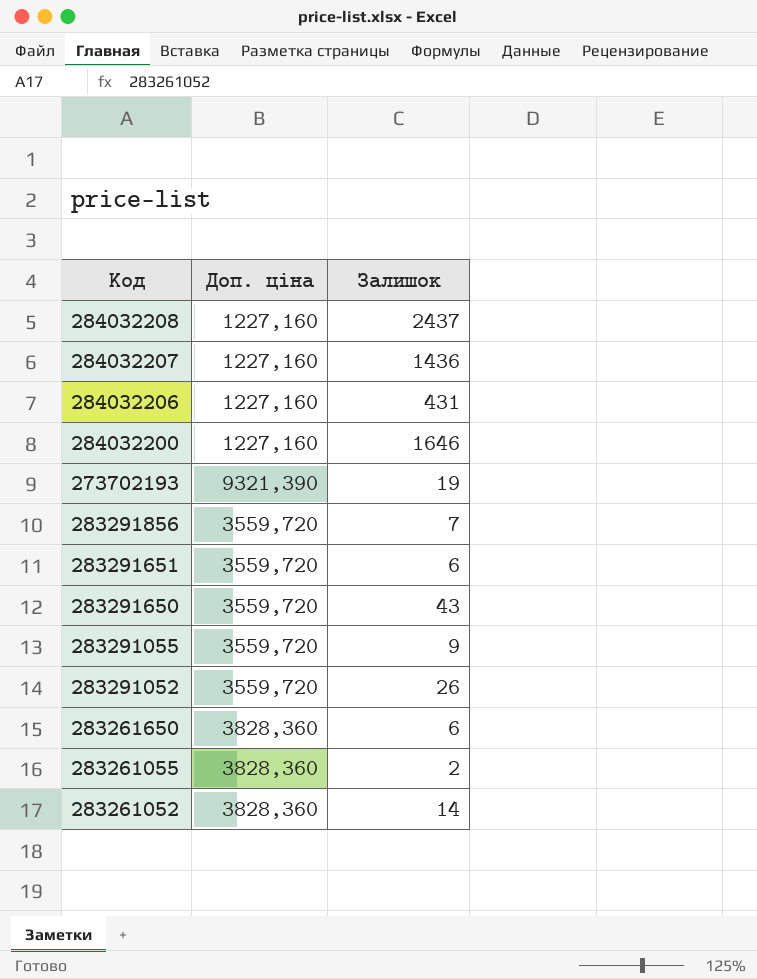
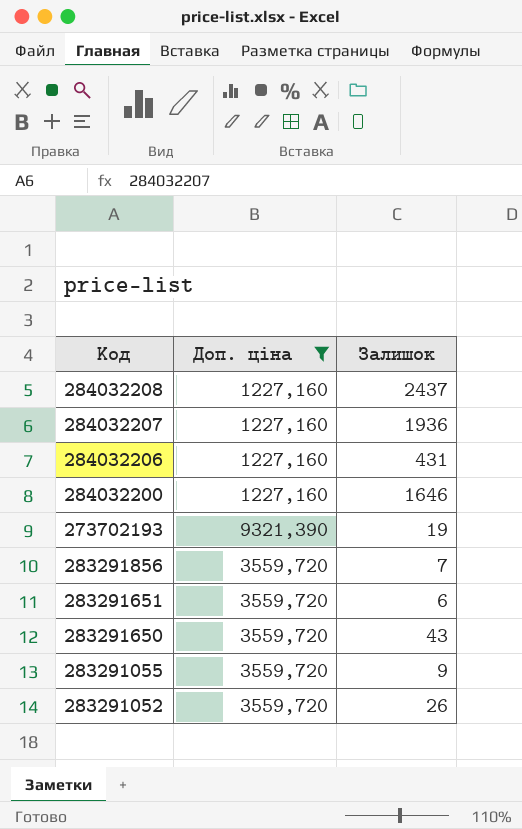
filter: none -> Доп. ціна != 3828,360
284032207 | Залишок: 1436 -> 1936

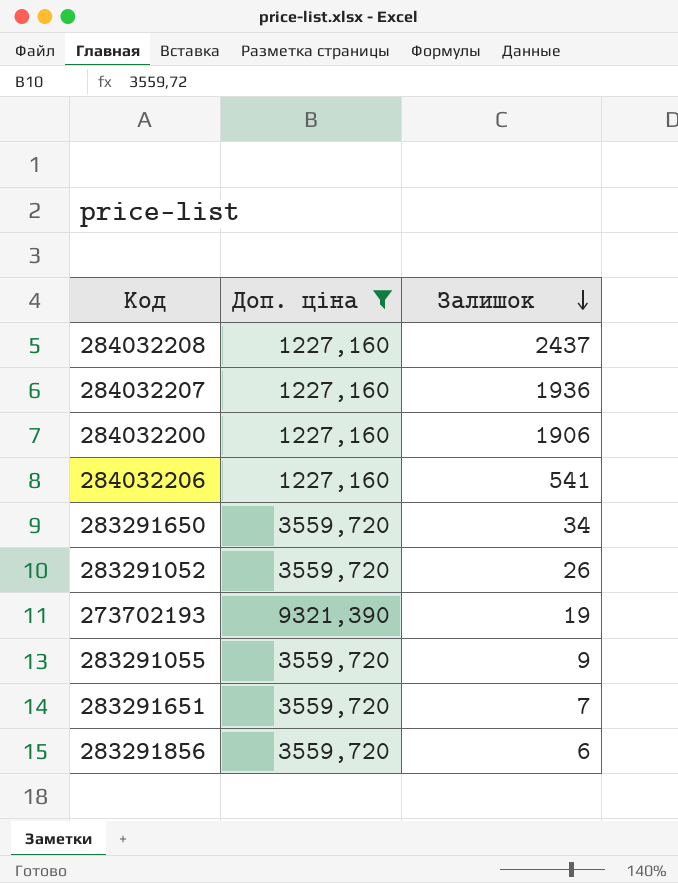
row order: none -> Залишок descending
284032200 | Залишок: 1646 -> 1906
284032206 | Залишок: 431 -> 541
283291650 | Залишок: 43 -> 34
283291651 | Залишок: 6 -> 7
283291856 | Залишок: 7 -> 6

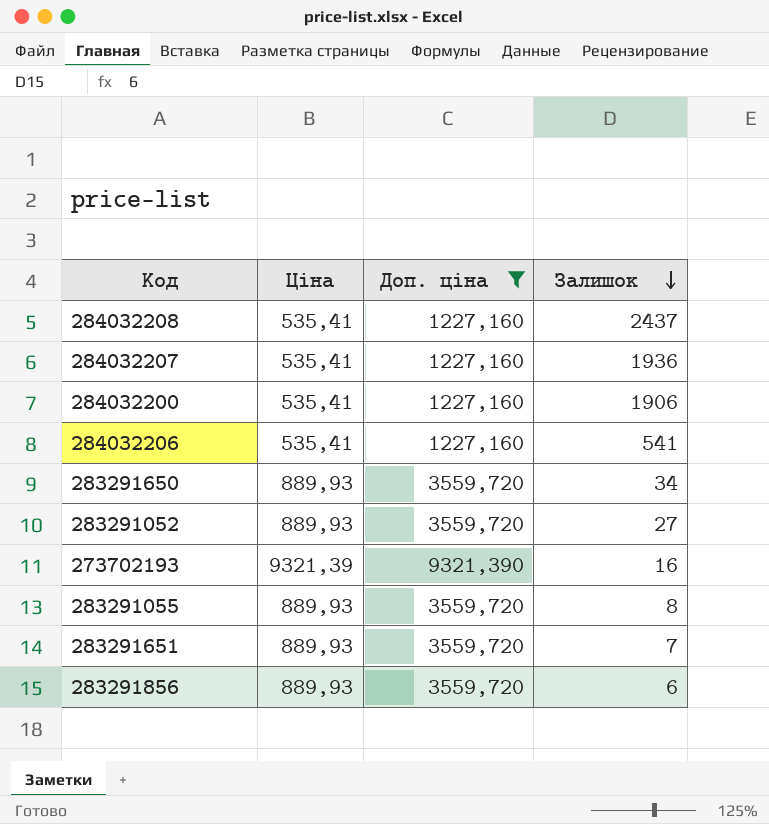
column Ціна | position: none -> 2
283291052 | Залишок: 26 -> 27
273702193 | Залишок: 19 -> 16
283291055 | Залишок: 9 -> 8

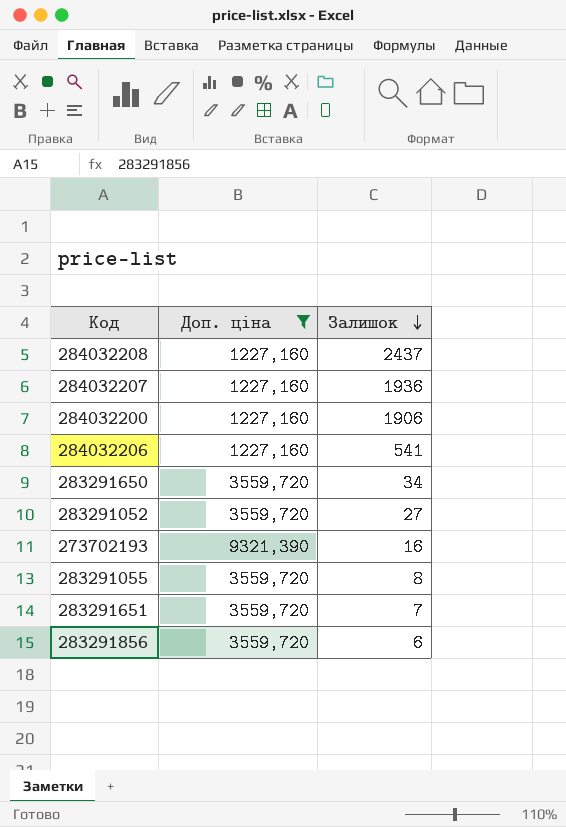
column Ціна | position: 2 -> none

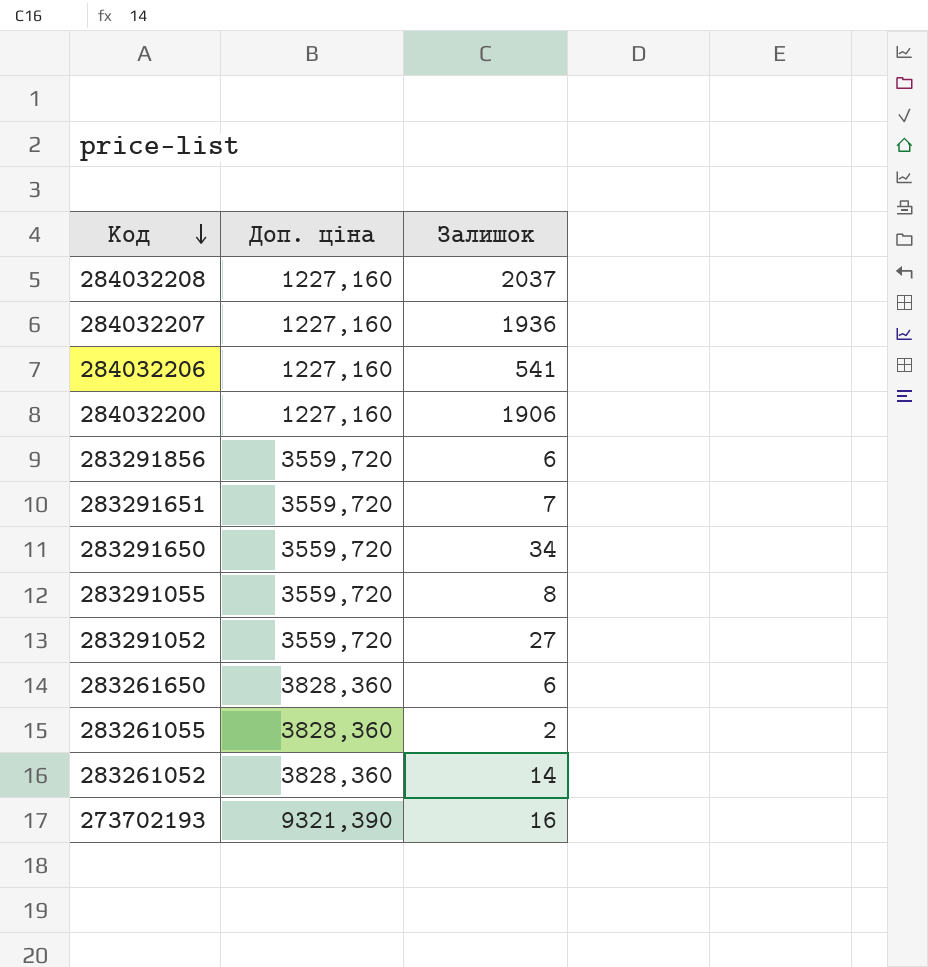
filter: Доп. ціна != 3828,360 -> none
row order: Залишок descending -> Код descending
284032208 | Залишок: 2437 -> 2037

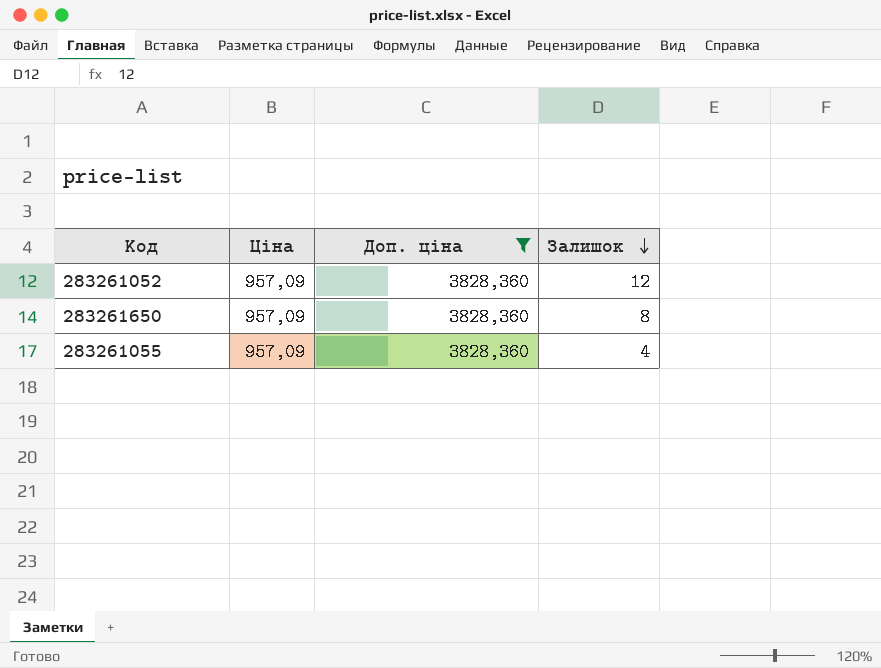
filter: none -> Доп. ціна = 3828,360
row order: Код descending -> Залишок descending
column Ціна | position: none -> 2
283261052 | Залишок: 14 -> 12
283261650 | Залишок: 6 -> 8
283261055 | Залишок: 2 -> 4

